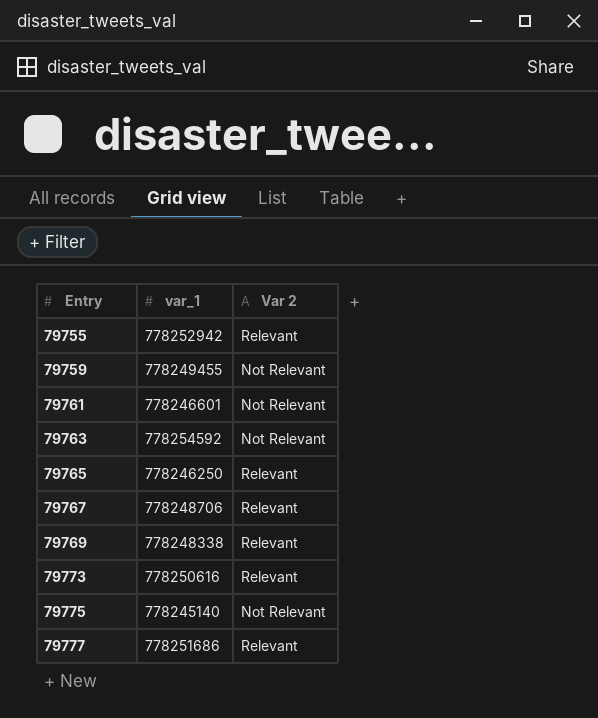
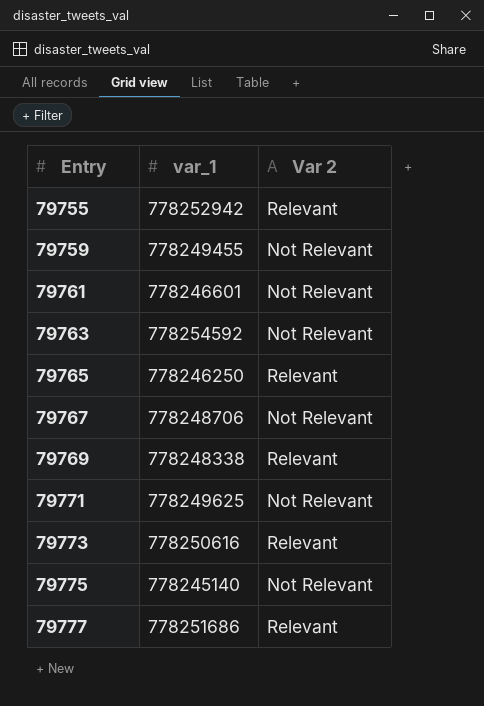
79767 | Var 2: Relevant -> Not Relevant
row 79771: none -> 778249625 | Not Relevant

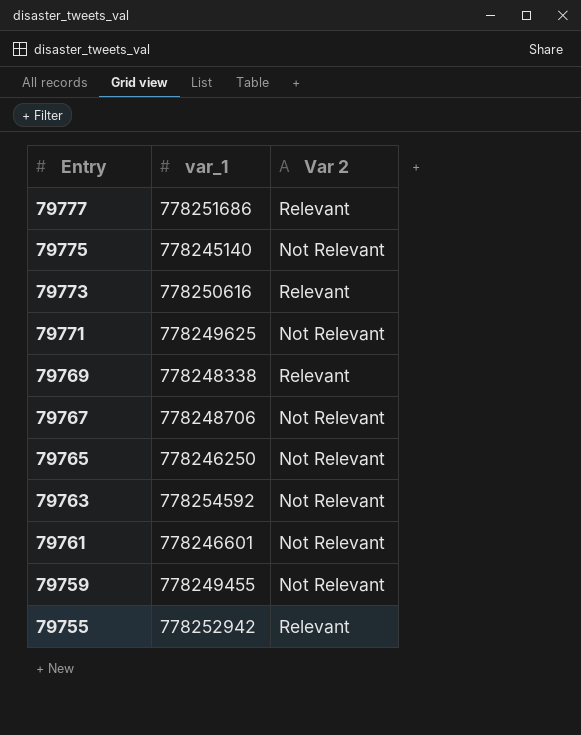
row order: Entry ascending -> Entry descending
79765 | Var 2: Relevant -> Not Relevant

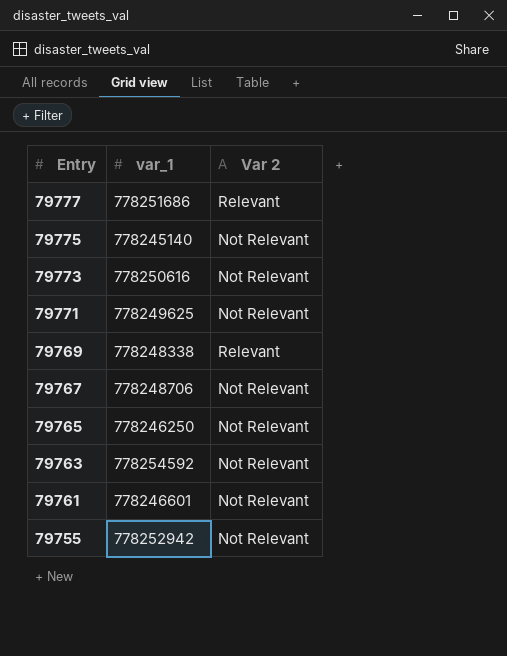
row 79759: 778249455 | Not Relevant -> none
79773 | Var 2: Relevant -> Not Relevant
79755 | Var 2: Relevant -> Not Relevant

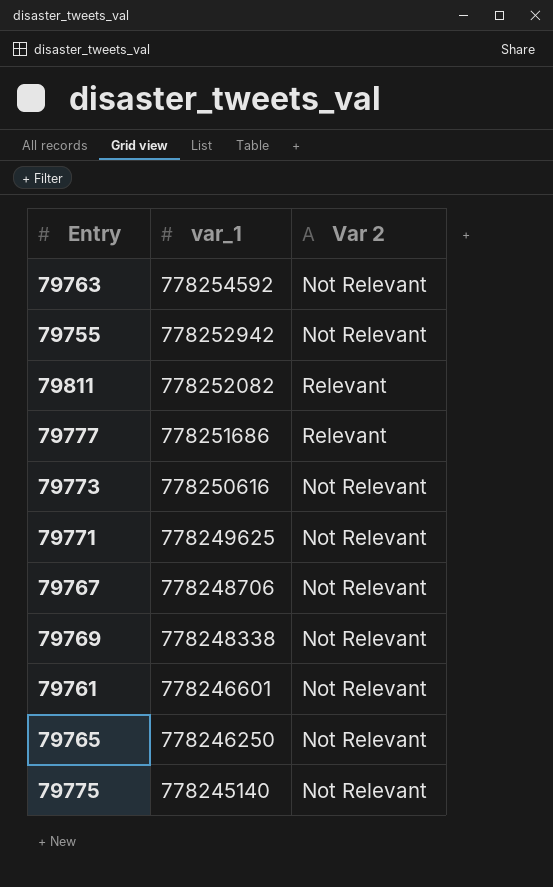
row order: Entry descending -> var_1 descending
row 79811: none -> 778252082 | Relevant
79769 | Var 2: Relevant -> Not Relevant

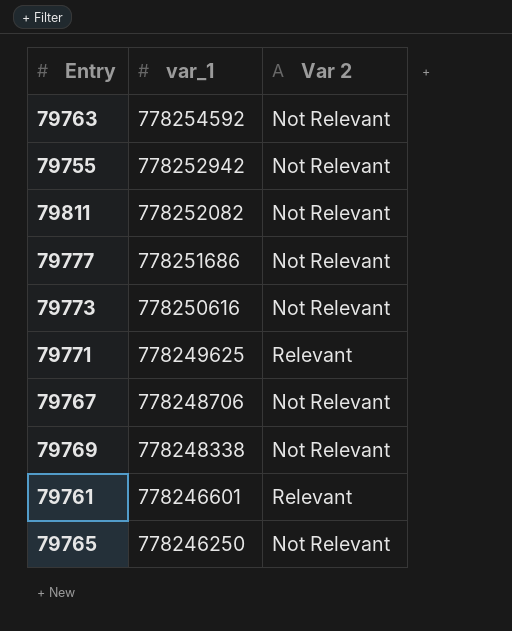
row 79775: 778245140 | Not Relevant -> none
79811 | Var 2: Relevant -> Not Relevant
79777 | Var 2: Relevant -> Not Relevant
79771 | Var 2: Not Relevant -> Relevant
79761 | Var 2: Not Relevant -> Relevant

